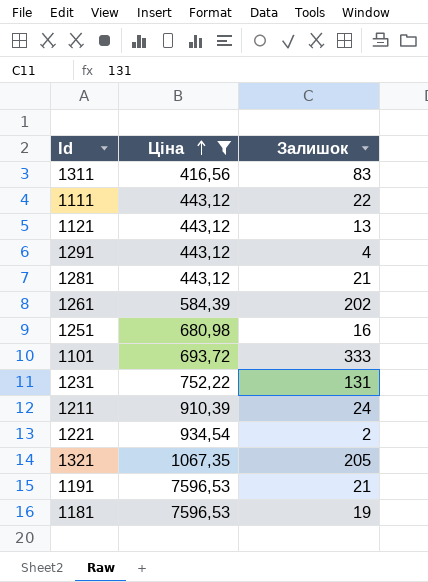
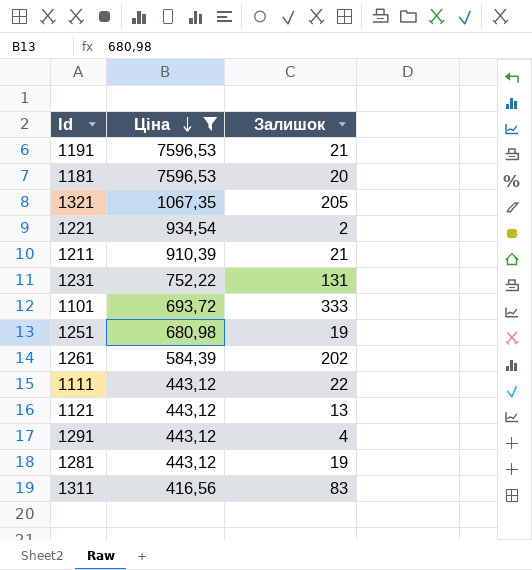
row order: Ціна ascending -> Ціна descending
1181 | Залишок: 19 -> 20
1211 | Залишок: 24 -> 21
1251 | Залишок: 16 -> 19
1281 | Залишок: 21 -> 19

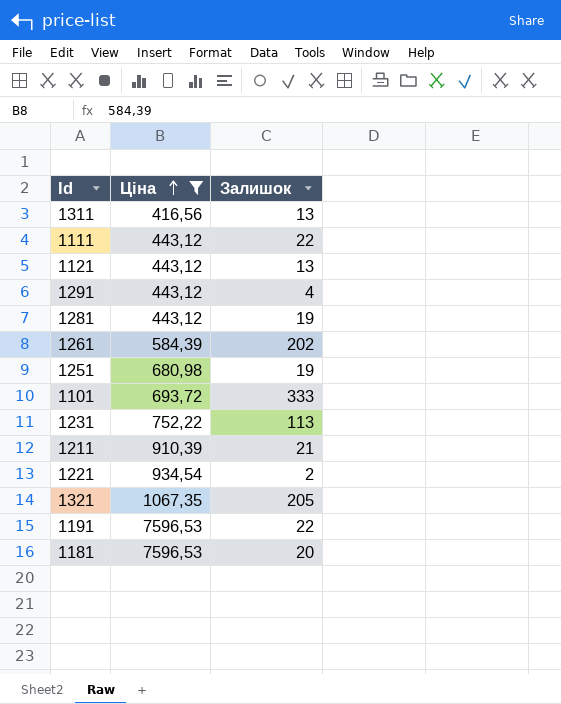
row order: Ціна descending -> Ціна ascending
1311 | Залишок: 83 -> 13
1231 | Залишок: 131 -> 113
1191 | Залишок: 21 -> 22

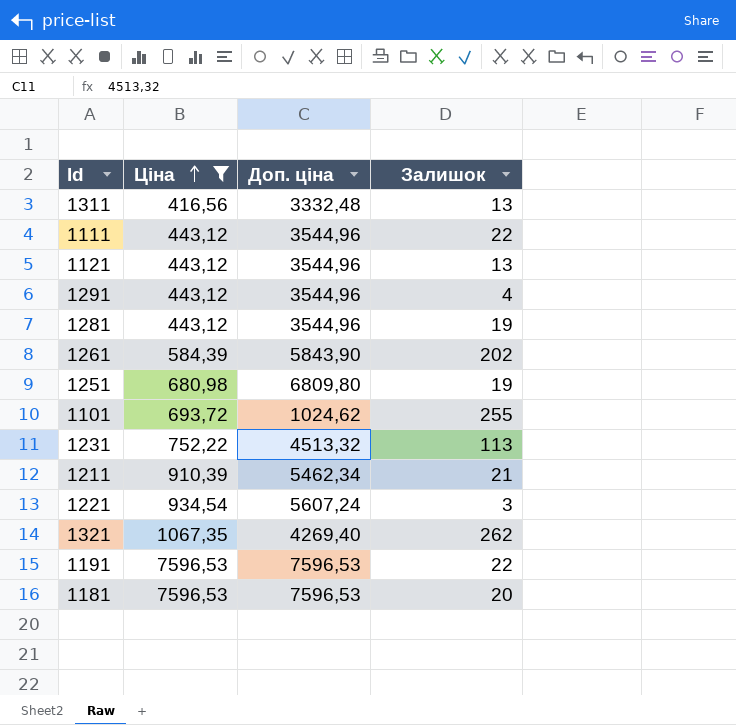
column Доп. ціна | position: none -> 3
1101 | Залишок: 333 -> 255
1221 | Залишок: 2 -> 3
1321 | Залишок: 205 -> 262

